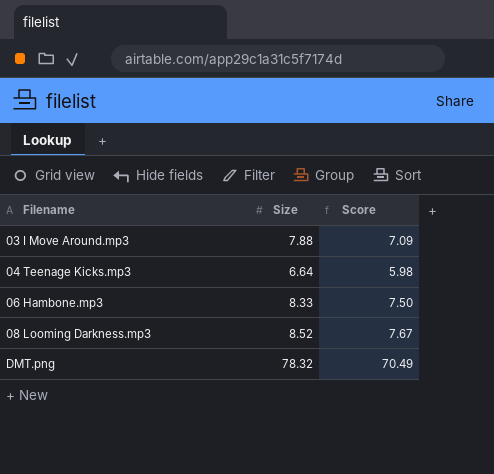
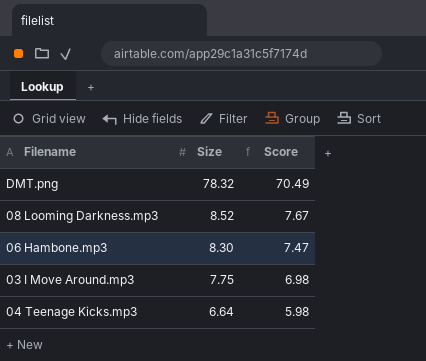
row order: Filename ascending -> Size descending
06 Hambone.mp3 | Size: 8.33 -> 8.30
06 Hambone.mp3 | Score: 7.50 -> 7.47
03 I Move Around.mp3 | Size: 7.88 -> 7.75
03 I Move Around.mp3 | Score: 7.09 -> 6.98

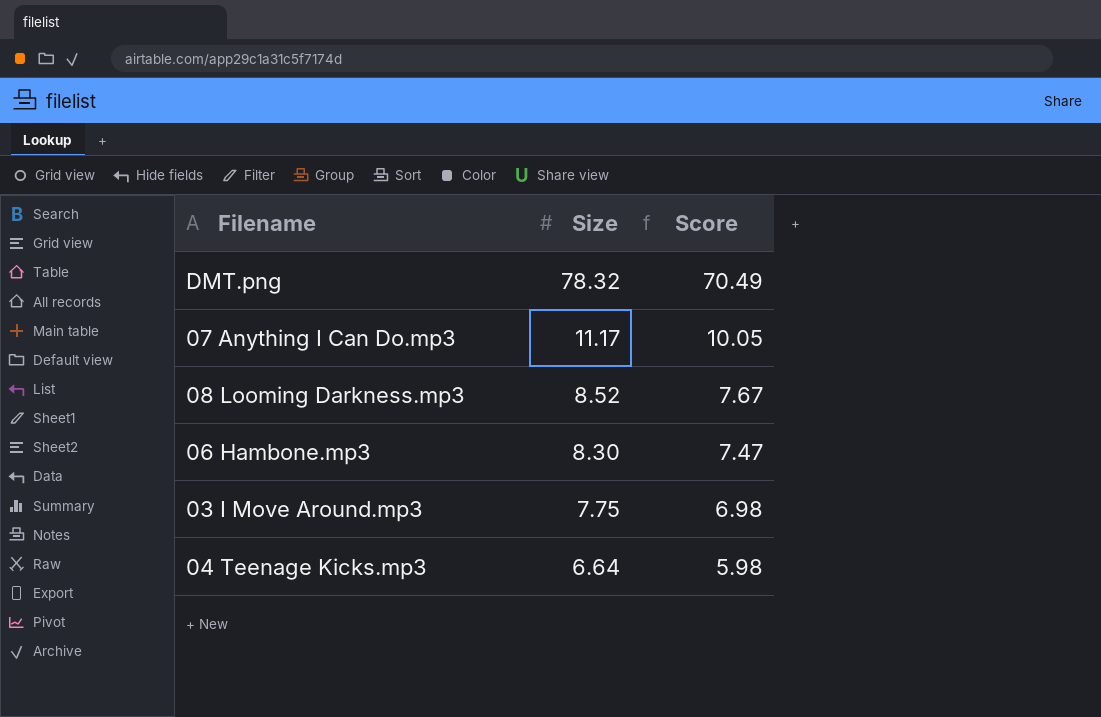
row 07 Anything I Can Do.mp3: none -> 11.17 | 10.05

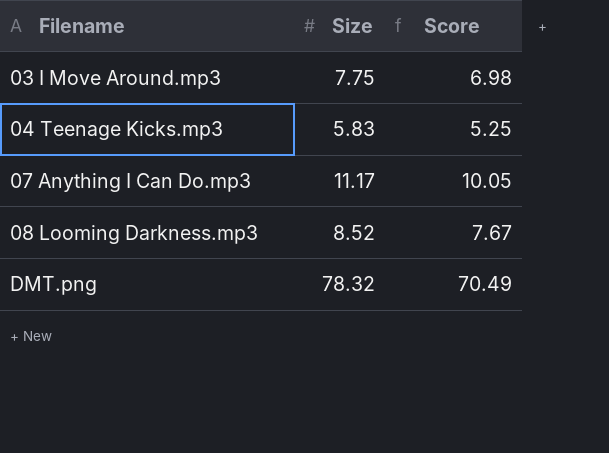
row order: Size descending -> Filename ascending
row 06 Hambone.mp3: 8.30 | 7.47 -> none
04 Teenage Kicks.mp3 | Size: 6.64 -> 5.83
04 Teenage Kicks.mp3 | Score: 5.98 -> 5.25

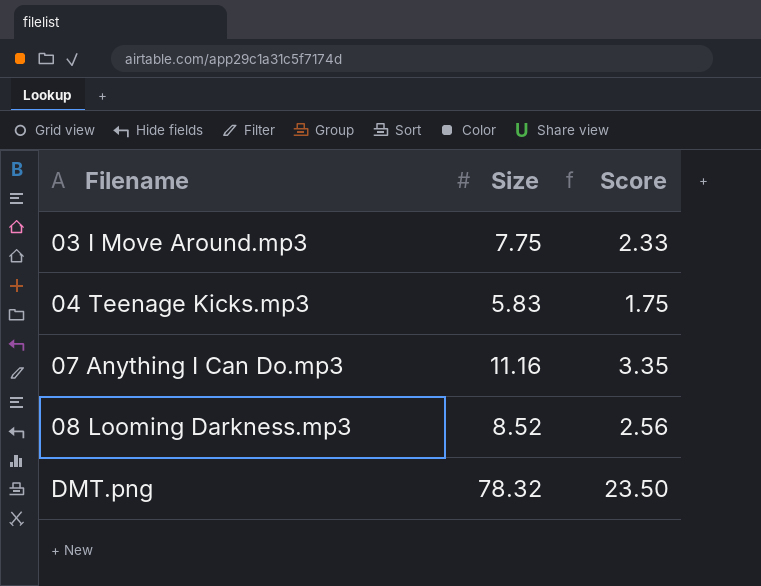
column Score | formula: [Size] * 0.9 -> [Size] * 0.3
07 Anything I Can Do.mp3 | Size: 11.17 -> 11.16

